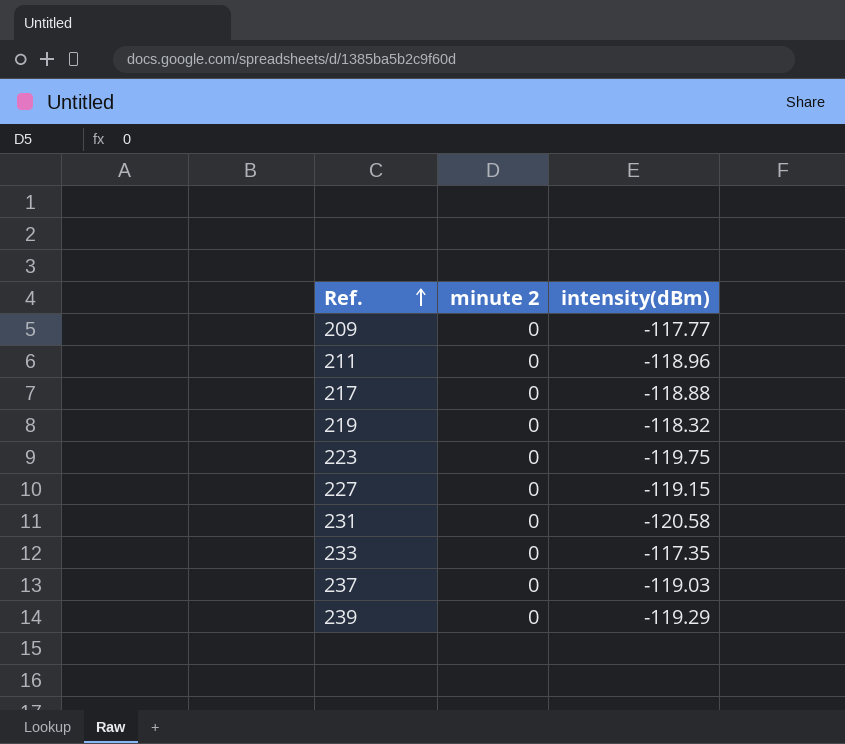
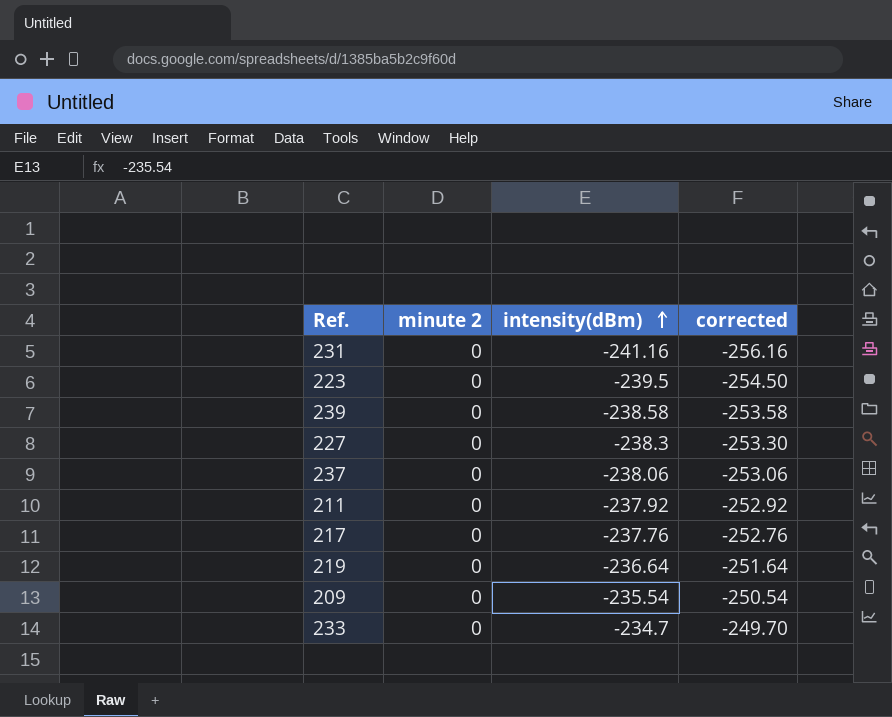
row order: Ref. ascending -> intensity(dBm) ascending
column corrected | formula: none -> [intensity(dBm)] - 15
231 | intensity(dBm): -120.58 -> -241.16
223 | intensity(dBm): -119.75 -> -239.5
239 | intensity(dBm): -119.29 -> -238.58
227 | intensity(dBm): -119.15 -> -238.3
237 | intensity(dBm): -119.03 -> -238.06
211 | intensity(dBm): -118.96 -> -237.92
217 | intensity(dBm): -118.88 -> -237.76
219 | intensity(dBm): -118.32 -> -236.64
209 | intensity(dBm): -117.77 -> -235.54
233 | intensity(dBm): -117.35 -> -234.7

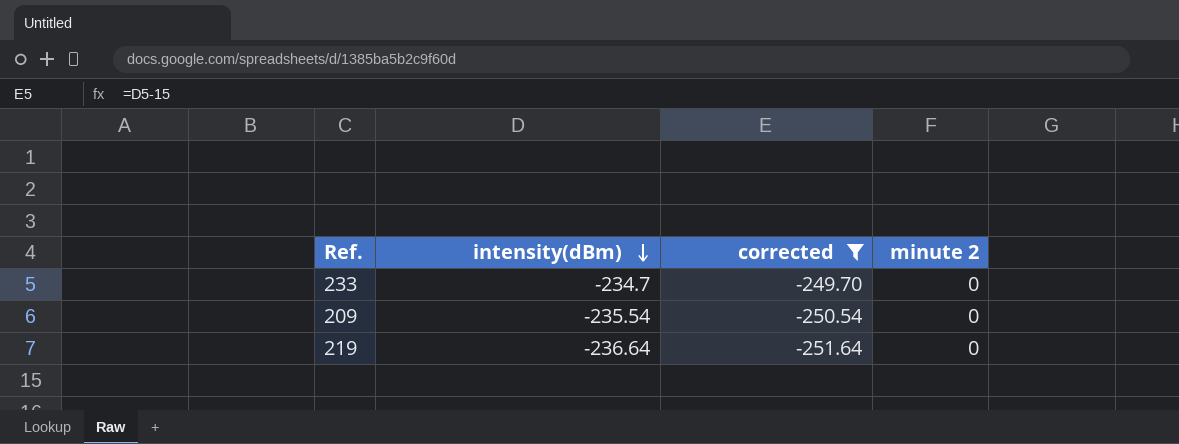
filter: none -> corrected >= -251.64
row order: intensity(dBm) ascending -> intensity(dBm) descending
column minute 2 | position: 2 -> 4

